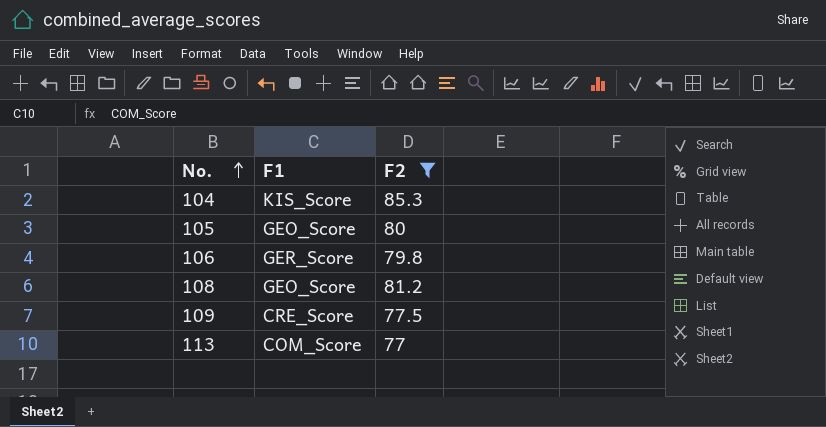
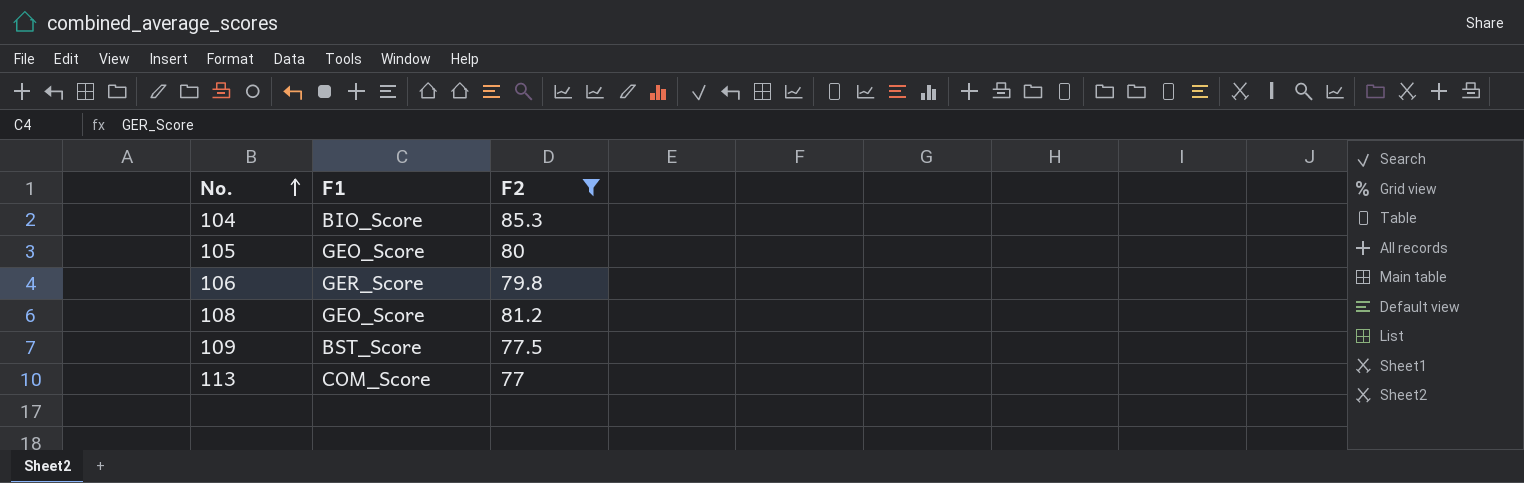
104 | F1: KIS_Score -> BIO_Score
109 | F1: CRE_Score -> BST_Score

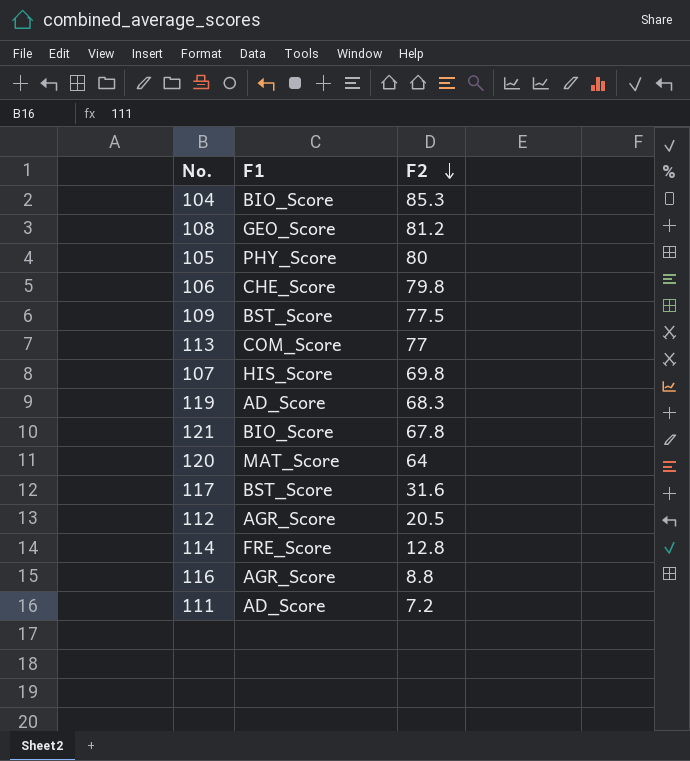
filter: F2 >= 77 -> none
row order: No. ascending -> F2 descending
105 | F1: GEO_Score -> PHY_Score
106 | F1: GER_Score -> CHE_Score

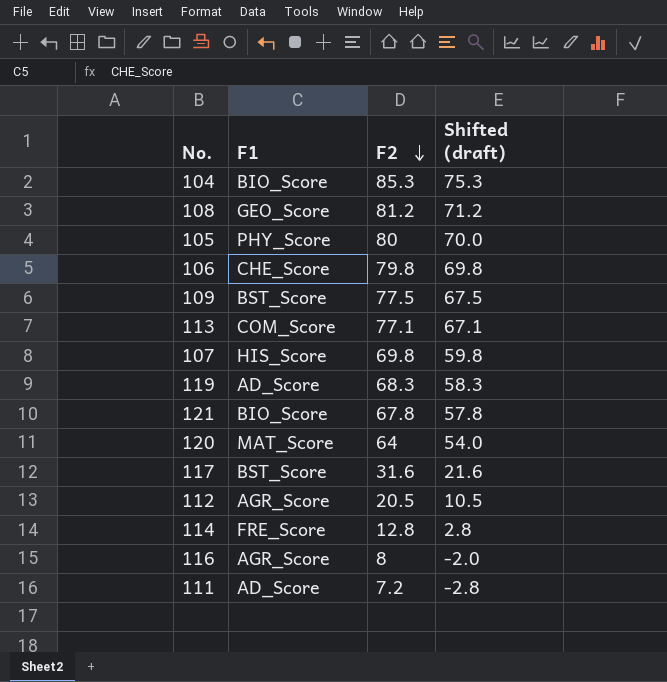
column Shifted (draft) | formula: none -> [F2] - 10
113 | F2: 77 -> 77.1
116 | F2: 8.8 -> 8

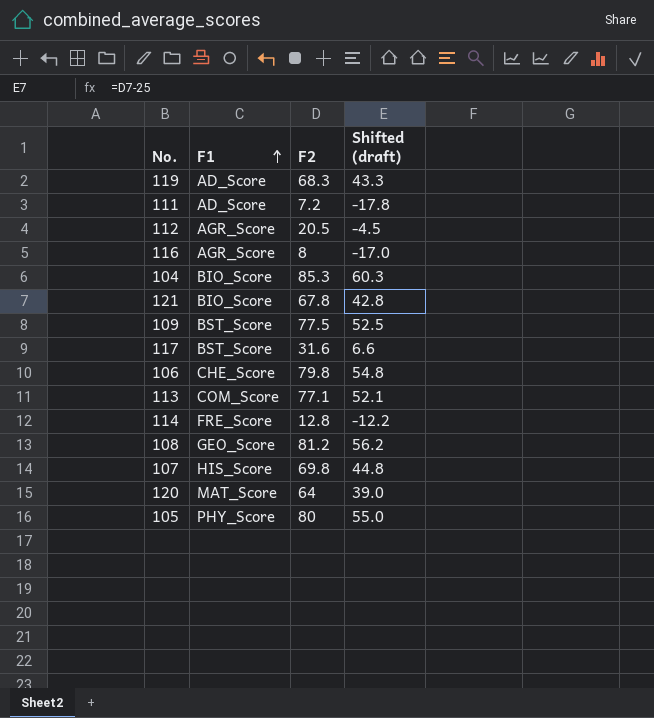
row order: F2 descending -> F1 ascending
column Shifted (draft) | formula: [F2] - 10 -> [F2] - 25

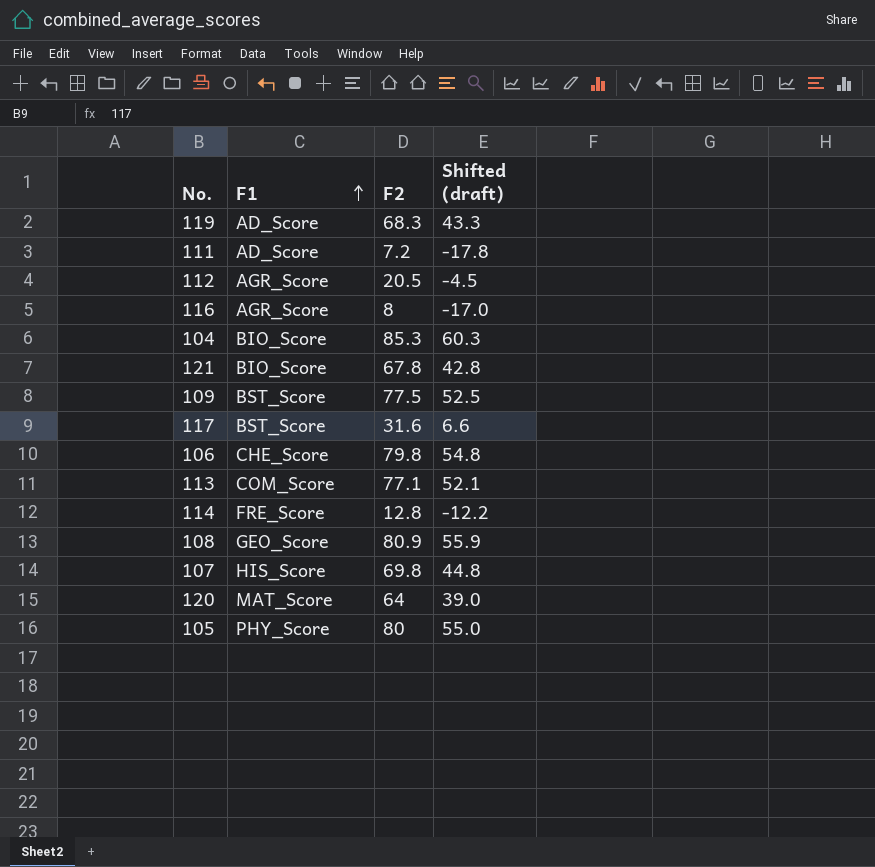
108 | F2: 81.2 -> 80.9
108 | Shifted (draft): 56.2 -> 55.9

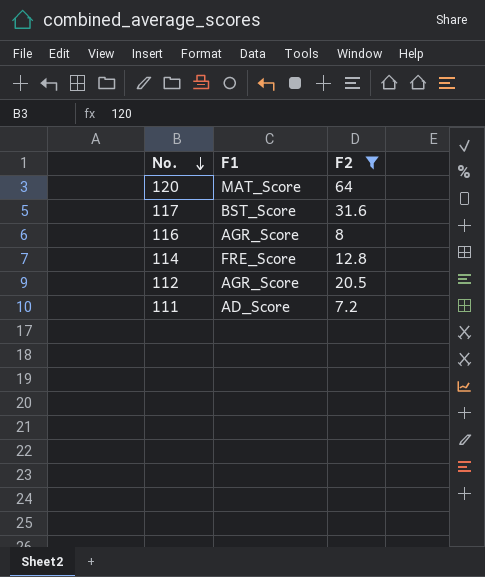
filter: none -> F2 <= 64
row order: F1 ascending -> No. descending
column Shifted (draft) | formula: [F2] - 25 -> none

